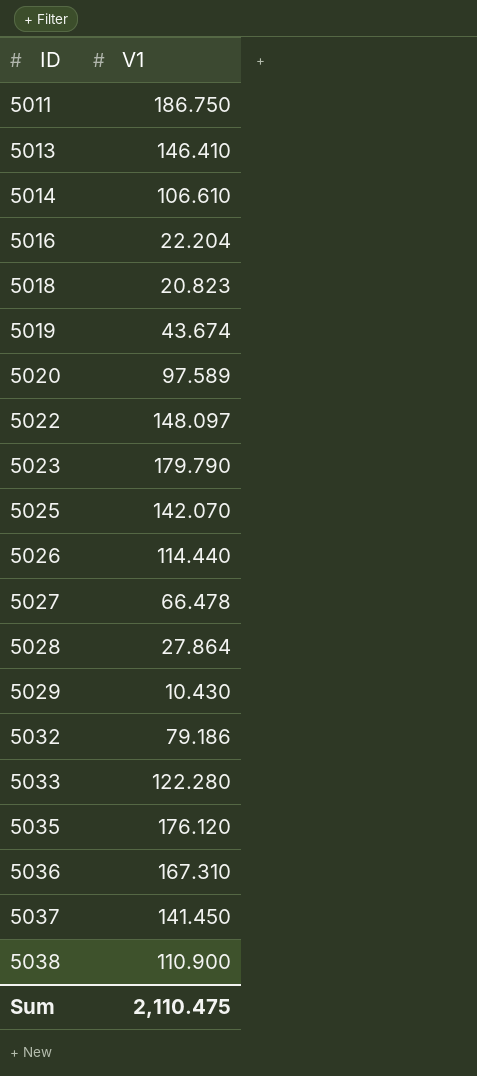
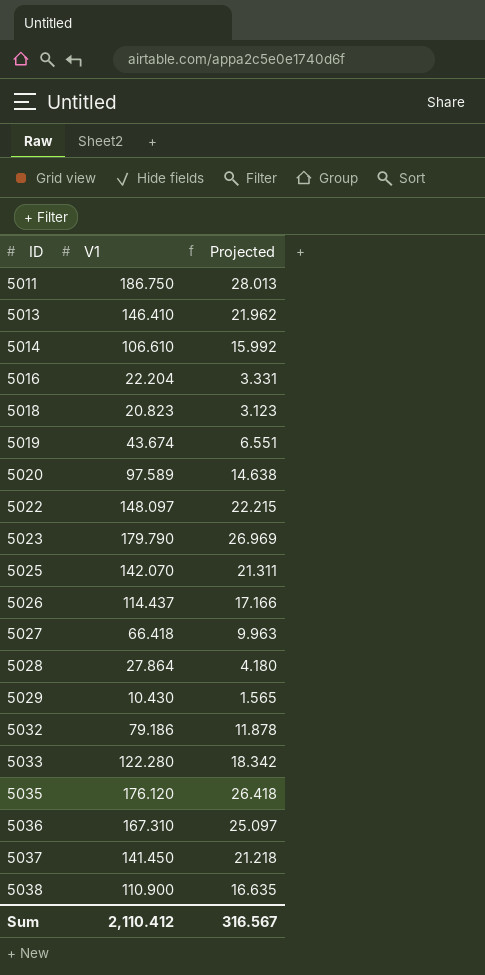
column Projected | formula: none -> [V1] * 0.15
5026 | V1: 114.440 -> 114.437
5027 | V1: 66.478 -> 66.418
Sum | V1: 2,110.475 -> 2,110.412

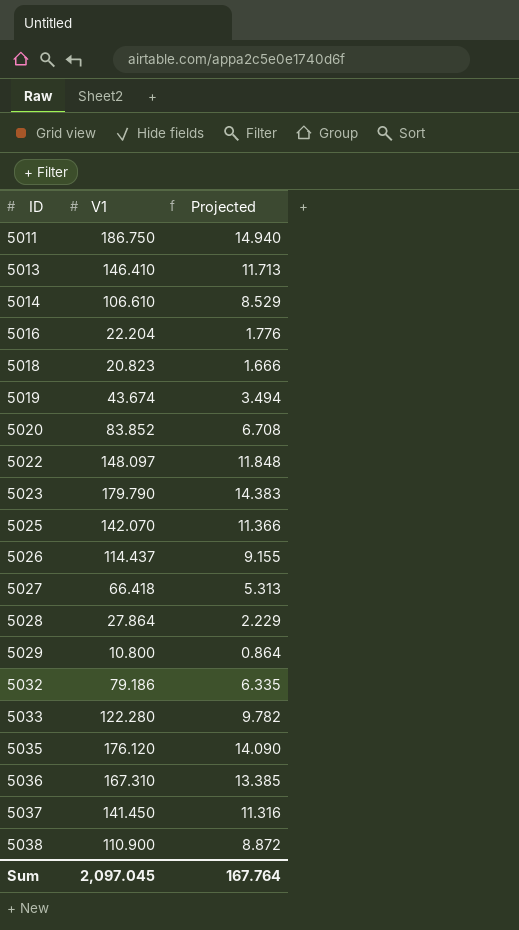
column Projected | formula: [V1] * 0.15 -> [V1] * 0.08
5020 | V1: 97.589 -> 83.852
5029 | V1: 10.430 -> 10.800
Sum | V1: 2,110.412 -> 2,097.045
Sum | Projected: 316.567 -> 167.764

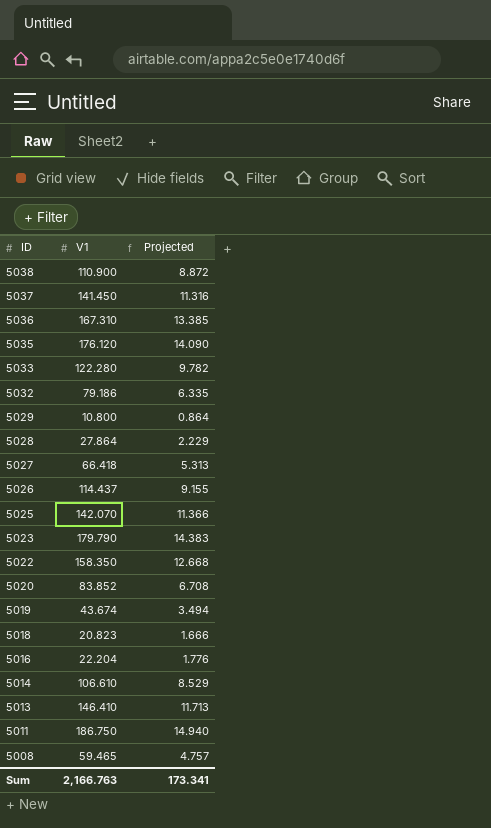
row order: ID ascending -> ID descending
5022 | V1: 148.097 -> 158.350
5022 | Projected: 11.848 -> 12.668
row 5008: none -> 59.465 | 4.757
Sum | V1: 2,097.045 -> 2,166.763
Sum | Projected: 167.764 -> 173.341

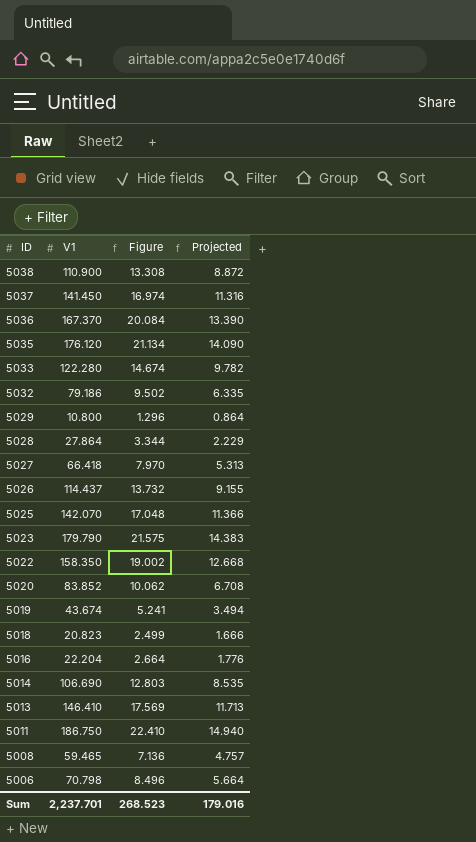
column Figure | formula: none -> [V1] * 0.12
5036 | V1: 167.310 -> 167.370
5036 | Projected: 13.385 -> 13.390
5014 | V1: 106.610 -> 106.690
5014 | Projected: 8.529 -> 8.535
row 5006: none -> 70.798 | 8.496 | 5.664
Sum | V1: 2,166.763 -> 2,237.701
Sum | Projected: 173.341 -> 179.016

